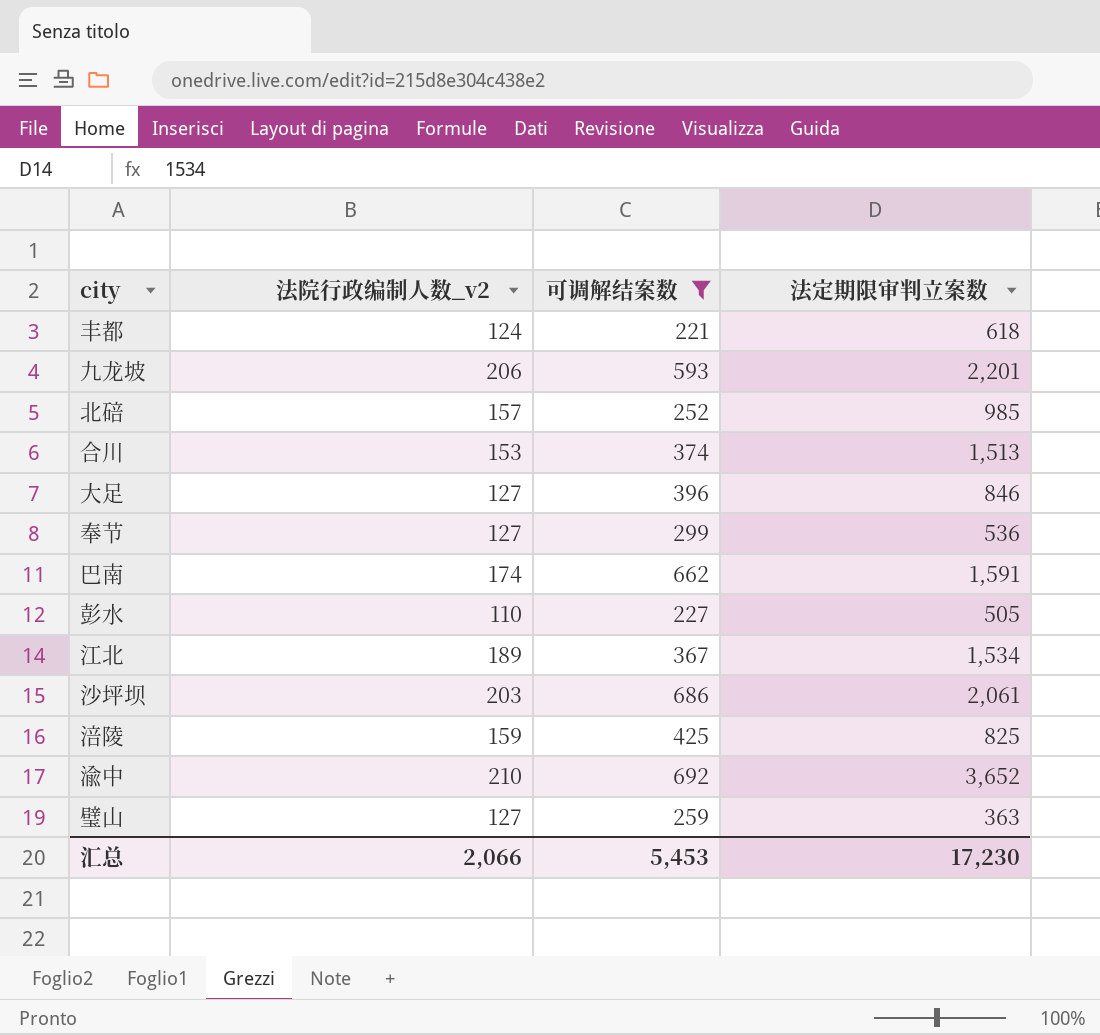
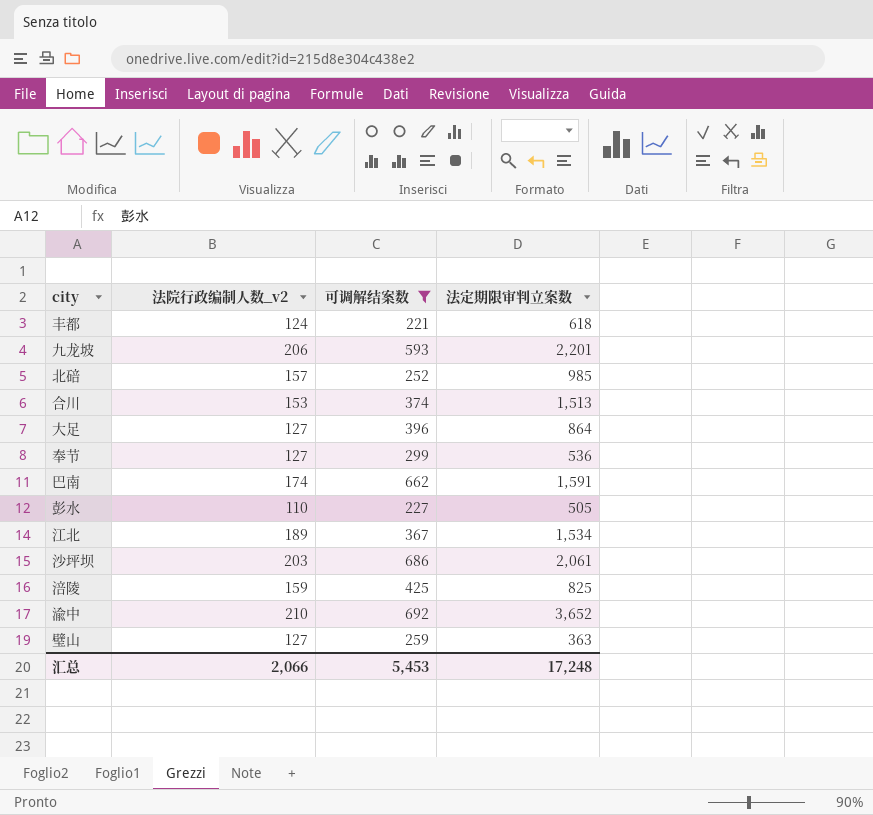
大足 | 法定期限审判立案数: 846 -> 864
汇总 | 法定期限审判立案数: 17,230 -> 17,248

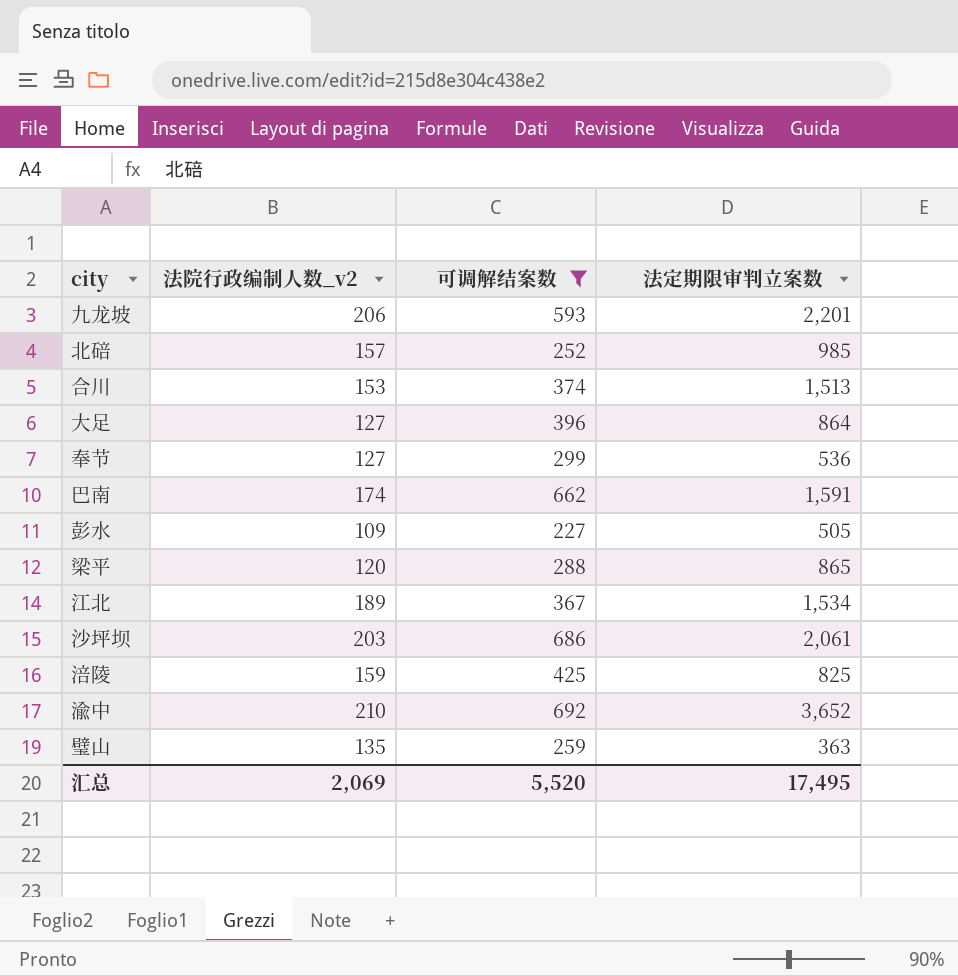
row 丰都: 124 | 221 | 618 -> none
彭水 | 法院行政编制人数_v2: 110 -> 109
row 梁平: none -> 120 | 288 | 865
璧山 | 法院行政编制人数_v2: 127 -> 135
汇总 | 法院行政编制人数_v2: 2,066 -> 2,069
汇总 | 可调解结案数: 5,453 -> 5,520
汇总 | 法定期限审判立案数: 17,248 -> 17,495

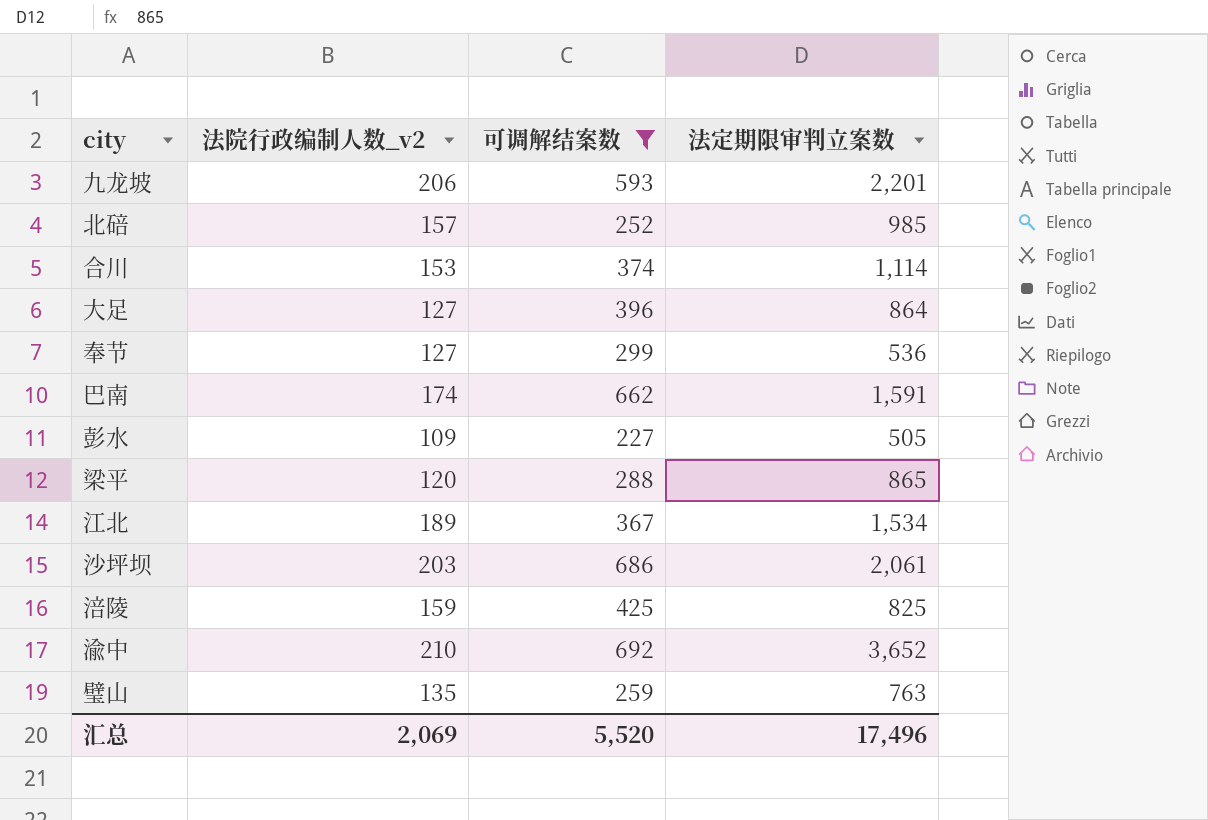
合川 | 法定期限审判立案数: 1,513 -> 1,114
璧山 | 法定期限审判立案数: 363 -> 763
汇总 | 法定期限审判立案数: 17,495 -> 17,496

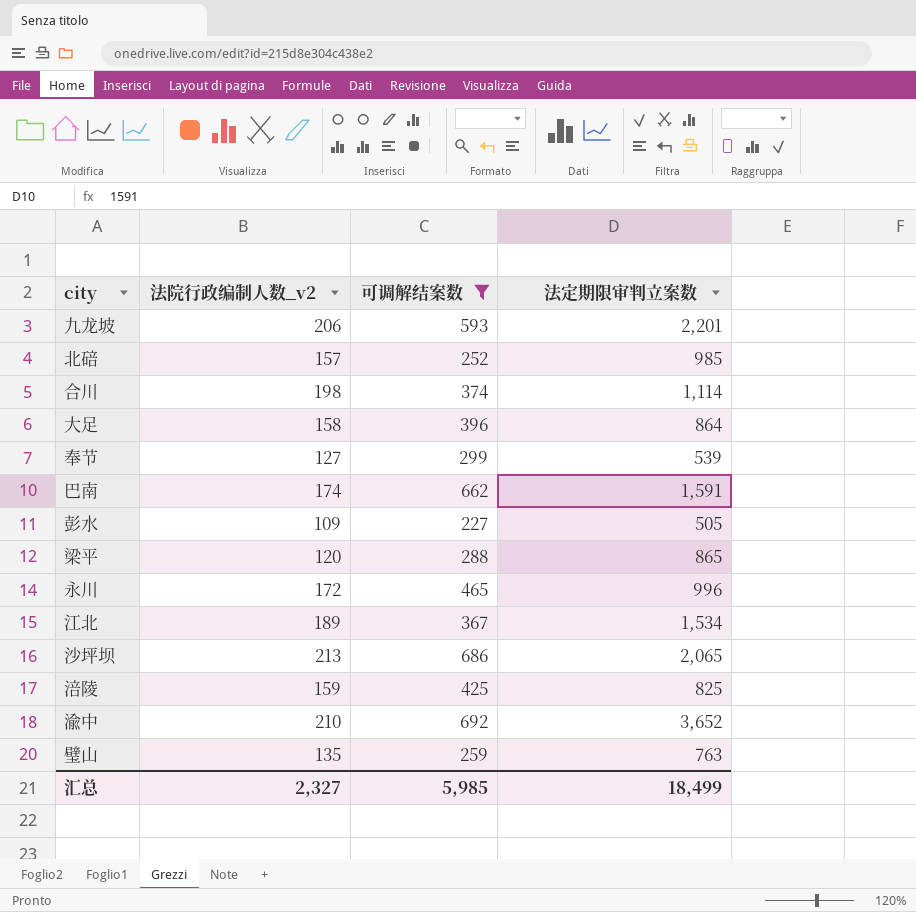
合川 | 法院行政编制人数_v2: 153 -> 198
大足 | 法院行政编制人数_v2: 127 -> 158
奉节 | 法定期限审判立案数: 536 -> 539
row 永川: none -> 172 | 465 | 996
沙坪坝 | 法院行政编制人数_v2: 203 -> 213
沙坪坝 | 法定期限审判立案数: 2,061 -> 2,065
汇总 | 法院行政编制人数_v2: 2,069 -> 2,327
汇总 | 可调解结案数: 5,520 -> 5,985
汇总 | 法定期限审判立案数: 17,496 -> 18,499

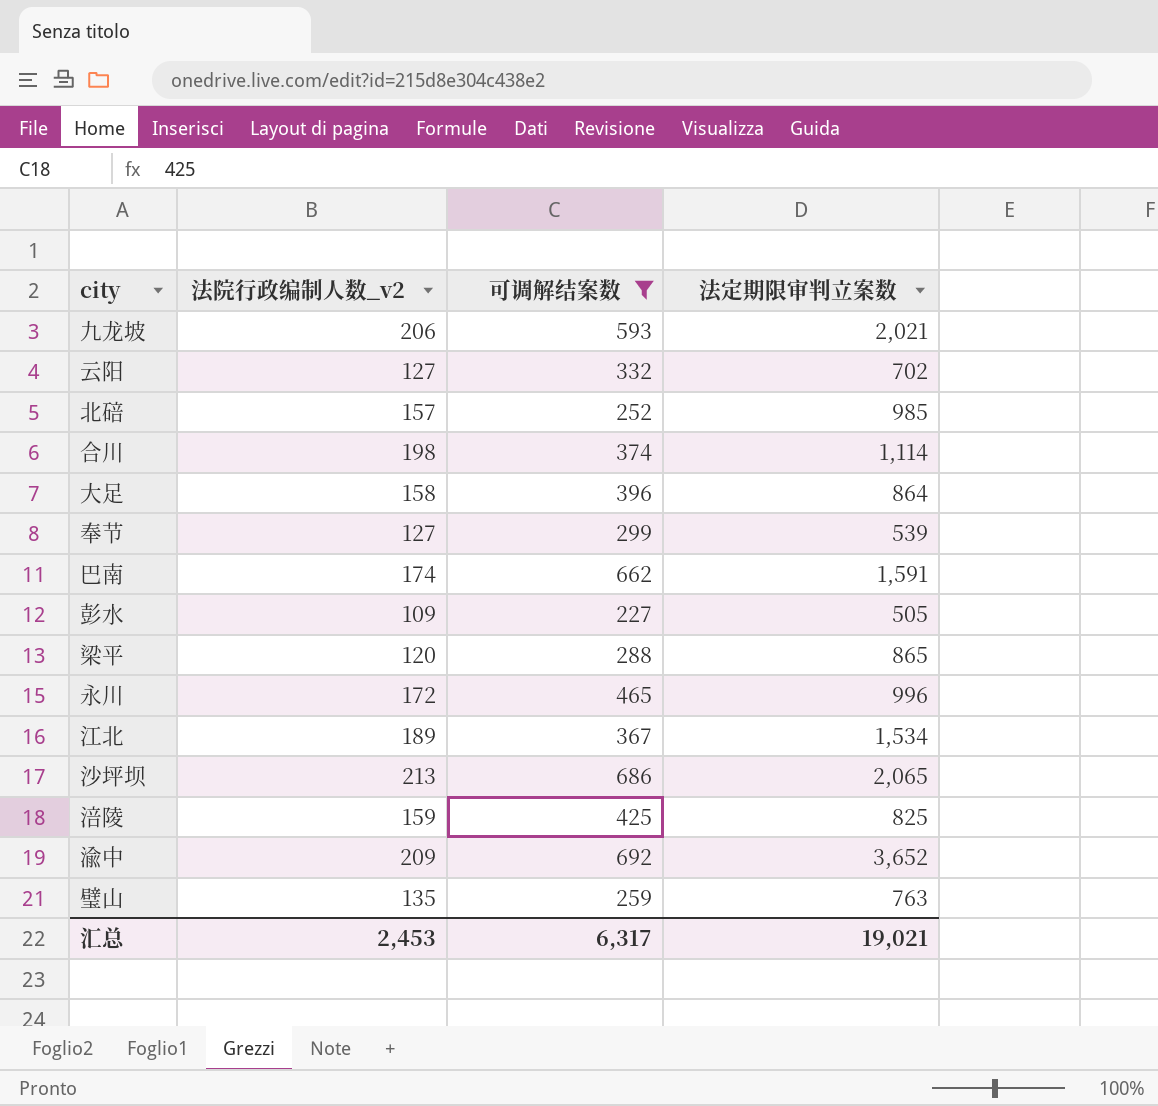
九龙坡 | 法定期限审判立案数: 2,201 -> 2,021
row 云阳: none -> 127 | 332 | 702
渝中 | 法院行政编制人数_v2: 210 -> 209
汇总 | 法院行政编制人数_v2: 2,327 -> 2,453
汇总 | 可调解结案数: 5,985 -> 6,317
汇总 | 法定期限审判立案数: 18,499 -> 19,021

